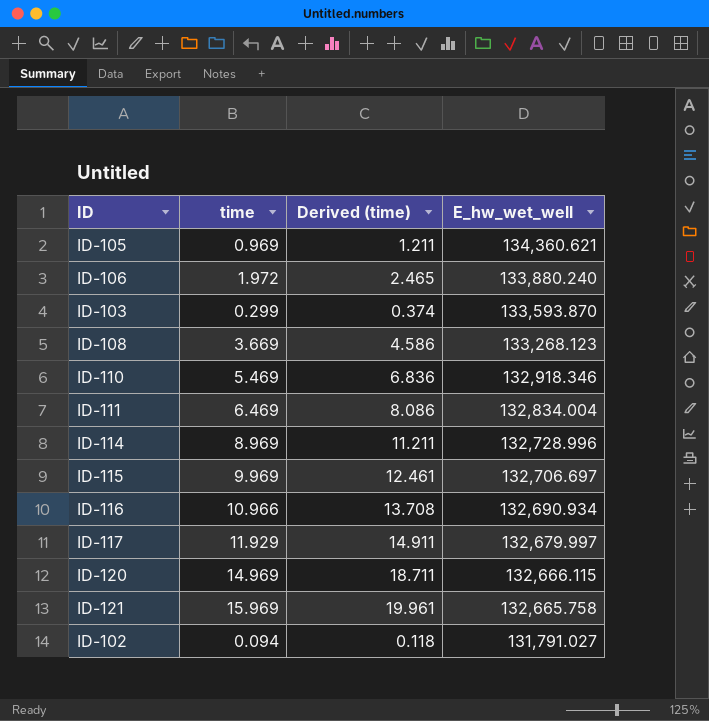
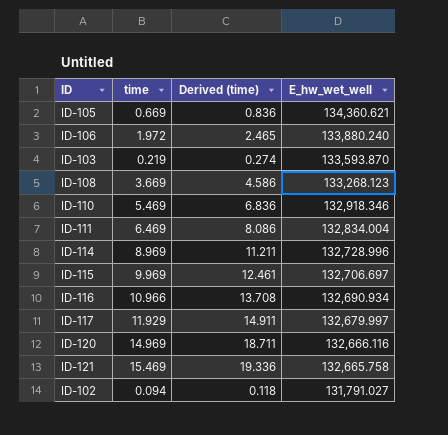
ID-105 | time: 0.969 -> 0.669
ID-105 | Derived (time): 1.211 -> 0.836
ID-103 | time: 0.299 -> 0.219
ID-103 | Derived (time): 0.374 -> 0.274
ID-120 | E_hw_wet_well: 132,666.115 -> 132,666.116
ID-121 | time: 15.969 -> 15.469
ID-121 | Derived (time): 19.961 -> 19.336

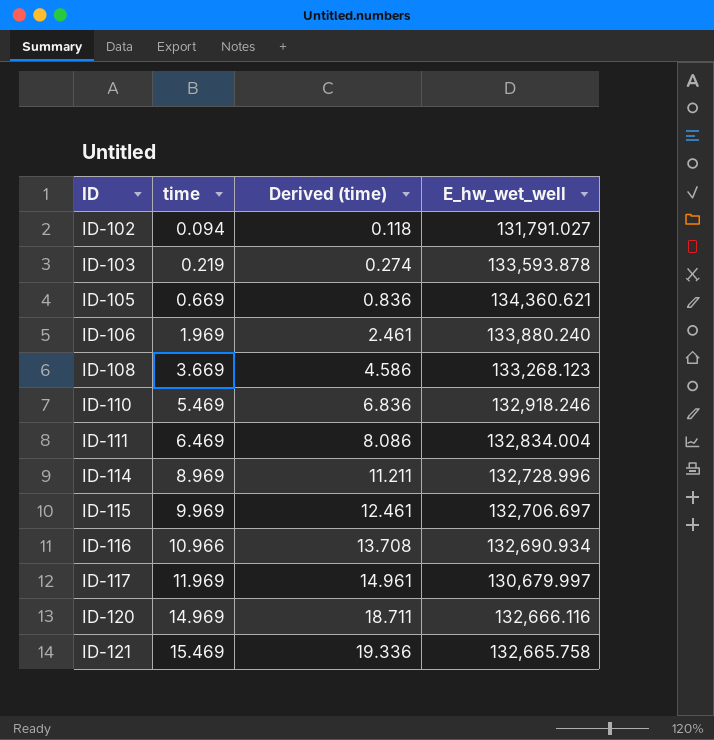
row order: E_hw_wet_well descending -> ID ascending
ID-103 | E_hw_wet_well: 133,593.870 -> 133,593.878
ID-106 | time: 1.972 -> 1.969
ID-106 | Derived (time): 2.465 -> 2.461
ID-110 | E_hw_wet_well: 132,918.346 -> 132,918.246
ID-117 | time: 11.929 -> 11.969
ID-117 | Derived (time): 14.911 -> 14.961
ID-117 | E_hw_wet_well: 132,679.997 -> 130,679.997

